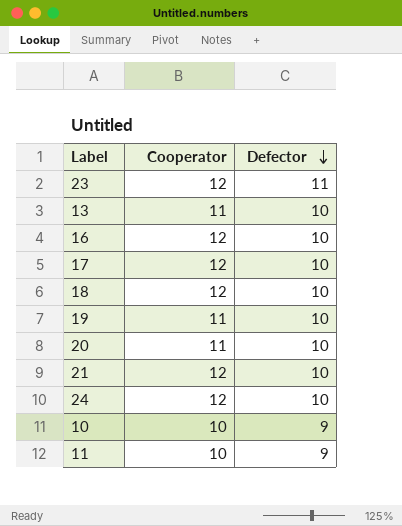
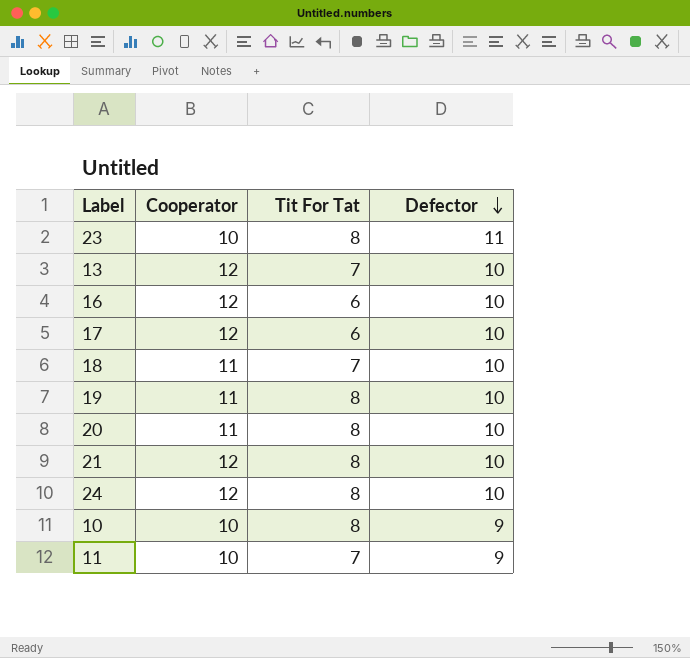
column Tit For Tat | position: none -> 3
23 | Cooperator: 12 -> 10
13 | Cooperator: 11 -> 12
18 | Cooperator: 12 -> 11

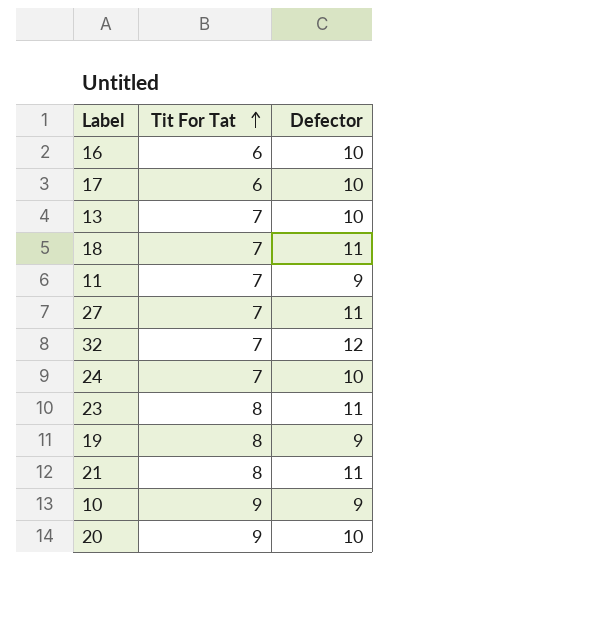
row order: Defector descending -> Tit For Tat ascending
column Cooperator | position: 2 -> none
18 | Defector: 10 -> 11
row 27: none -> 7 | 11
row 32: none -> 7 | 12
24 | Tit For Tat: 8 -> 7
19 | Defector: 10 -> 9
21 | Defector: 10 -> 11
10 | Tit For Tat: 8 -> 9
20 | Tit For Tat: 8 -> 9

